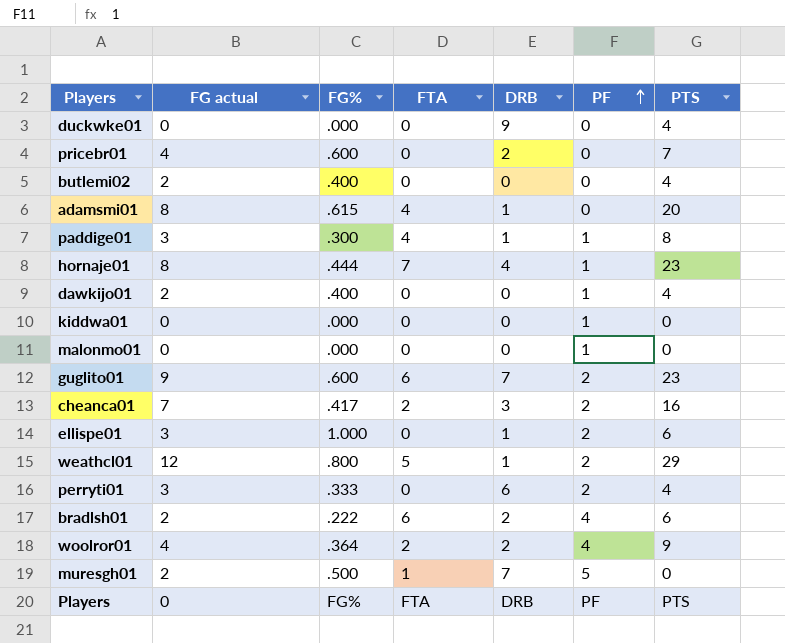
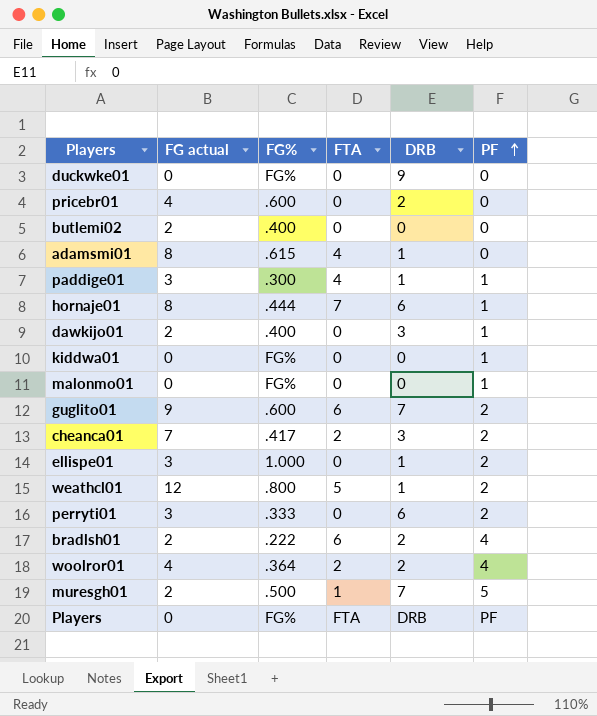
column PTS | position: 7 -> none
duckwke01 | FG%: .000 -> FG%
hornaje01 | DRB: 4 -> 6
dawkijo01 | DRB: 0 -> 3
kiddwa01 | FG%: .000 -> FG%
malonmo01 | FG%: .000 -> FG%

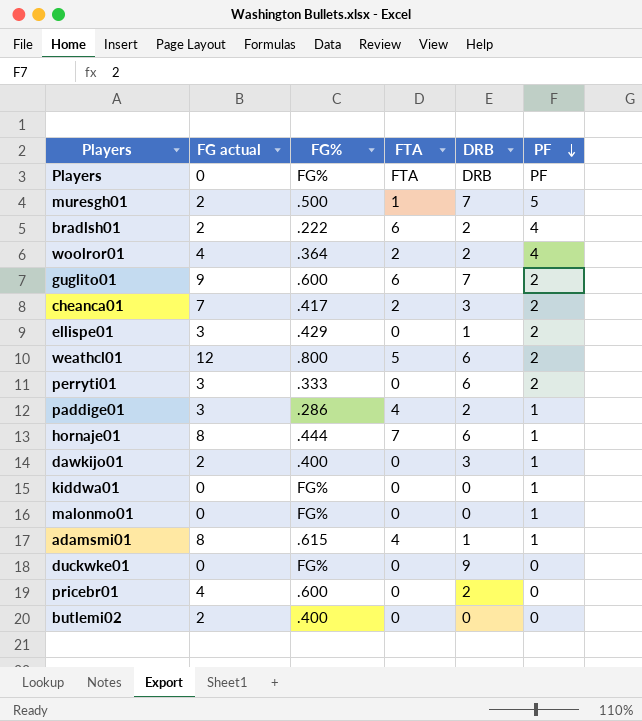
row order: PF ascending -> PF descending
ellispe01 | FG%: 1.000 -> .429
weathcl01 | DRB: 1 -> 6
paddige01 | FG%: .300 -> .286
paddige01 | DRB: 1 -> 2
adamsmi01 | PF: 0 -> 1

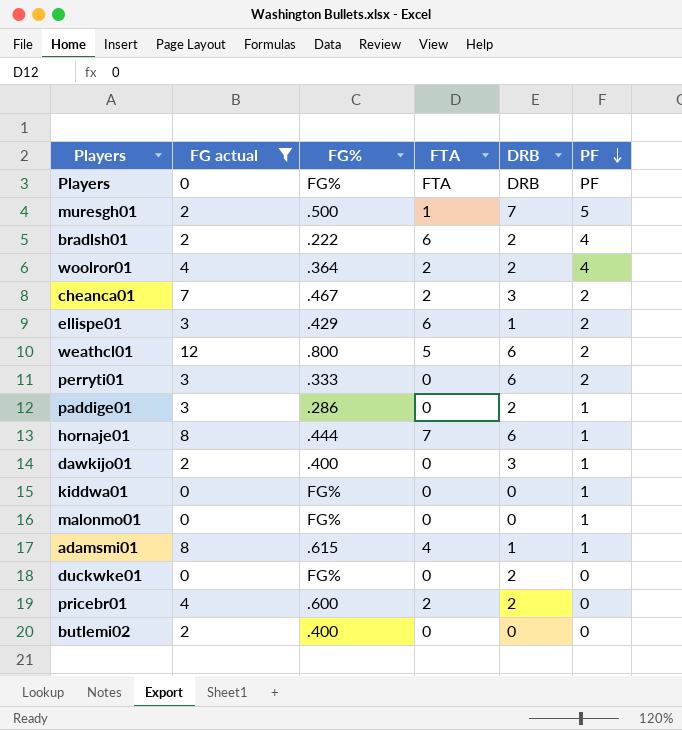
filter: none -> FG actual != 9
cheanca01 | FG%: .417 -> .467
ellispe01 | FTA: 0 -> 6
paddige01 | FTA: 4 -> 0
duckwke01 | DRB: 9 -> 2
pricebr01 | FTA: 0 -> 2

